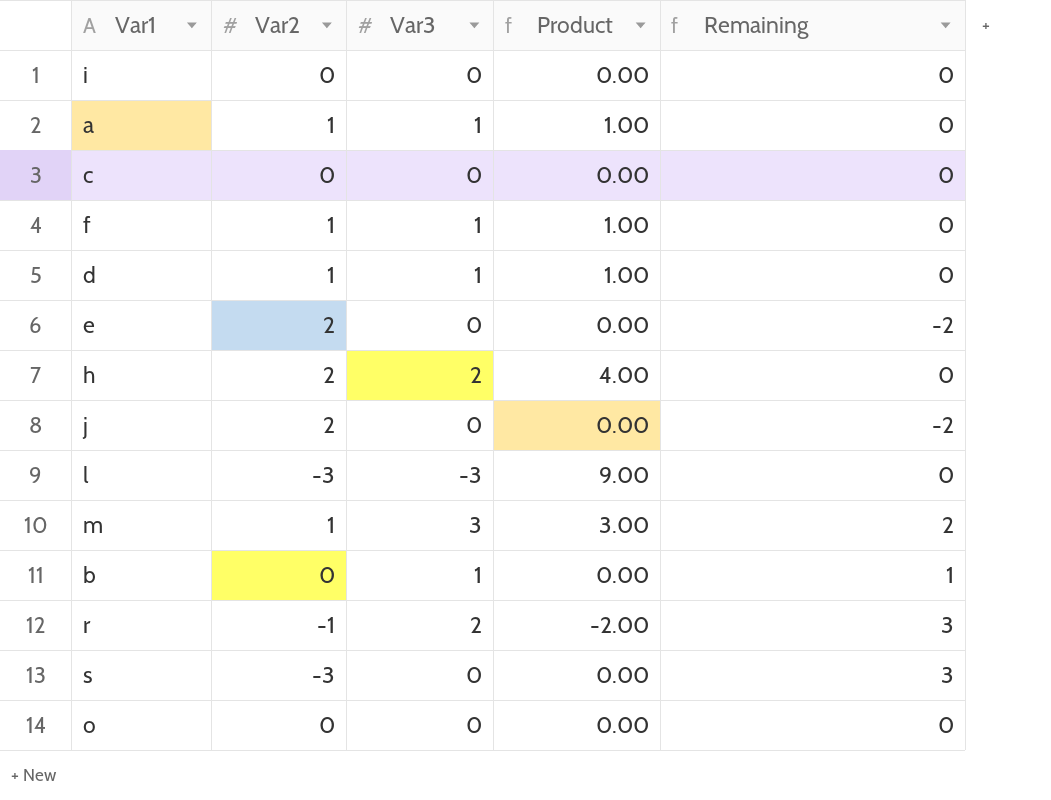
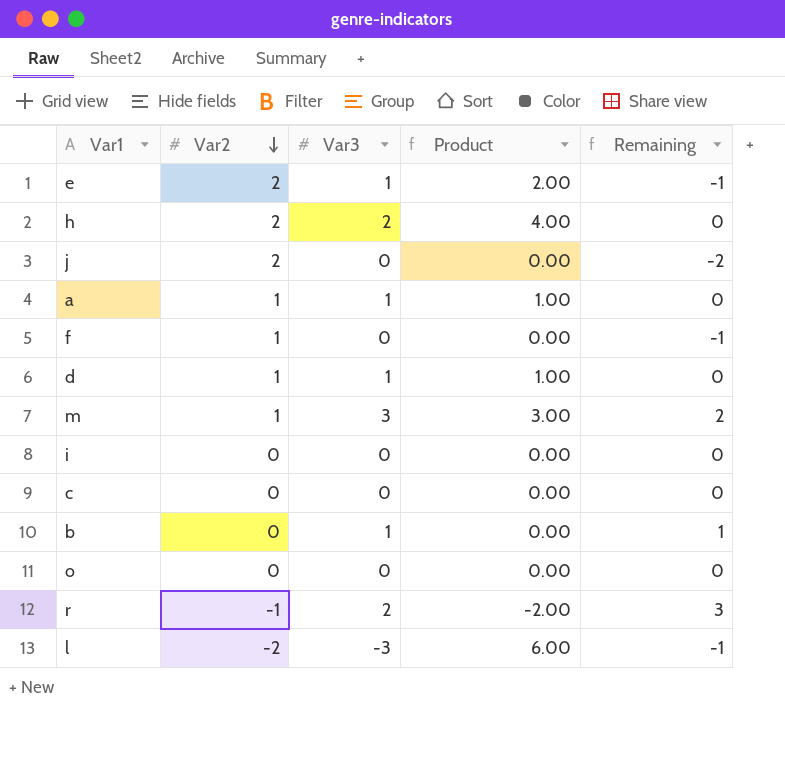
row order: none -> Var2 descending
row s: -3 | 0 | 0.00 | 3 -> none
e | Var3: 0 -> 1
e | Product: 0.00 -> 2.00
e | Remaining: -2 -> -1
f | Var3: 1 -> 0
f | Product: 1.00 -> 0.00
f | Remaining: 0 -> -1
l | Var2: -3 -> -2
l | Product: 9.00 -> 6.00
l | Remaining: 0 -> -1

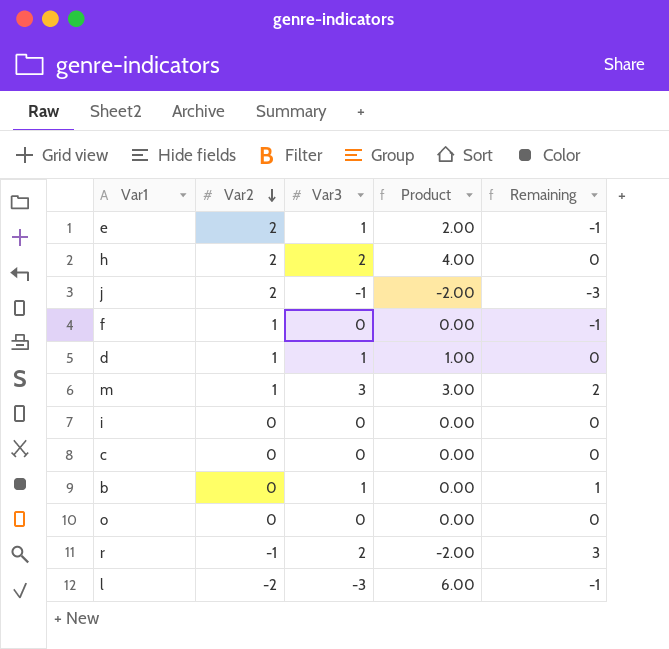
row a: 1 | 1 | 1.00 | 0 -> none
j | Var3: 0 -> -1
j | Product: 0.00 -> -2.00
j | Remaining: -2 -> -3

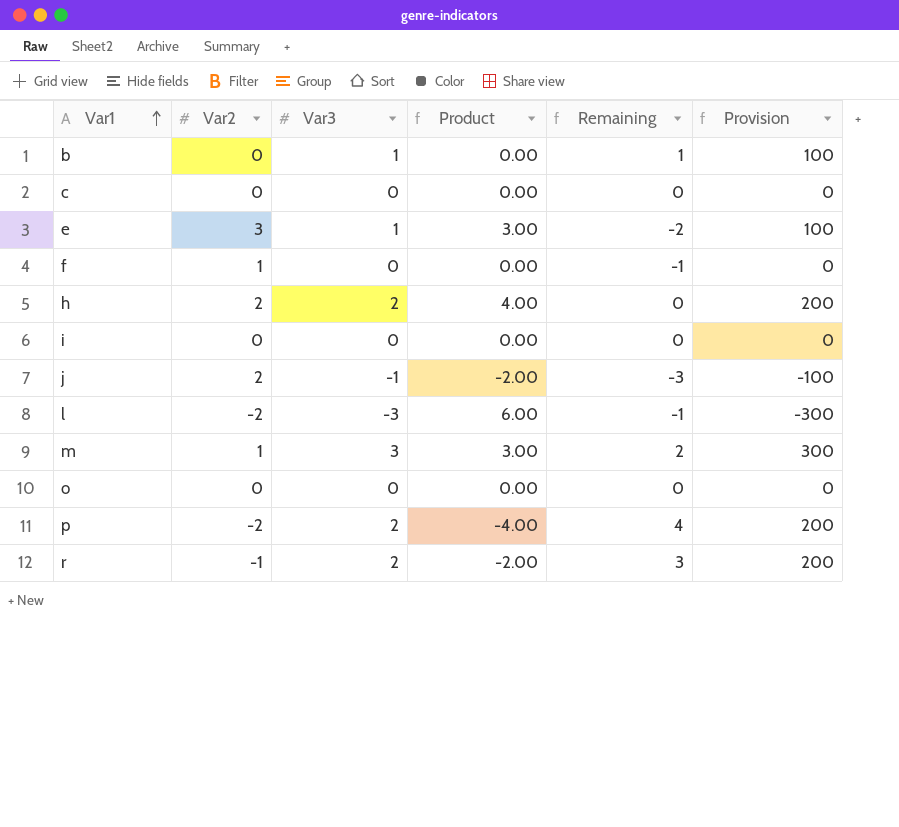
row order: Var2 descending -> Var1 ascending
column Provision | formula: none -> [Var3] * 100
row d: 1 | 1 | 1.00 | 0 -> none
e | Var2: 2 -> 3
e | Product: 2.00 -> 3.00
e | Remaining: -1 -> -2
row p: none -> -2 | 2 | -4.00 | 4 | 200

